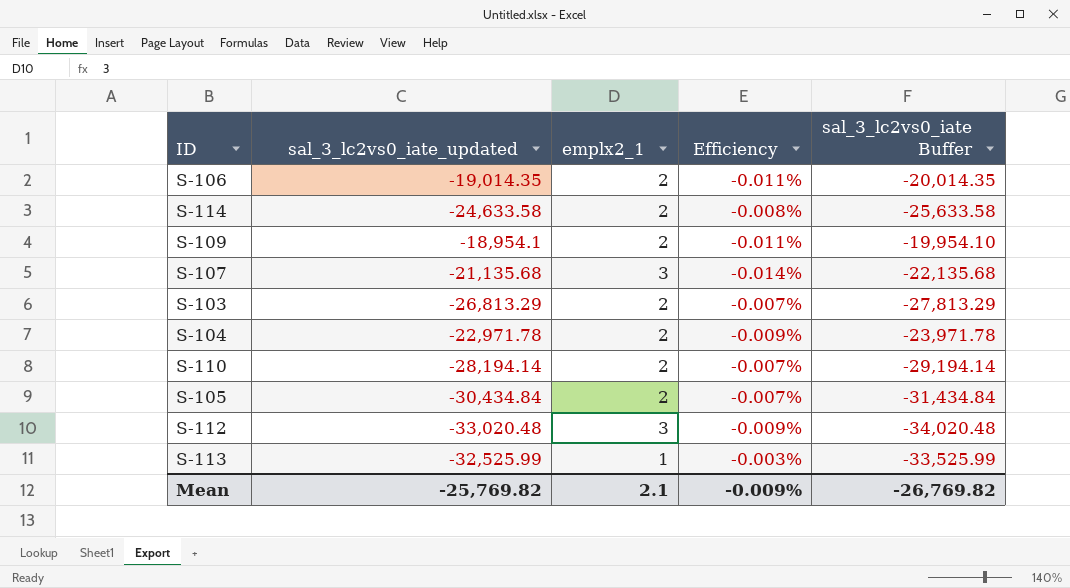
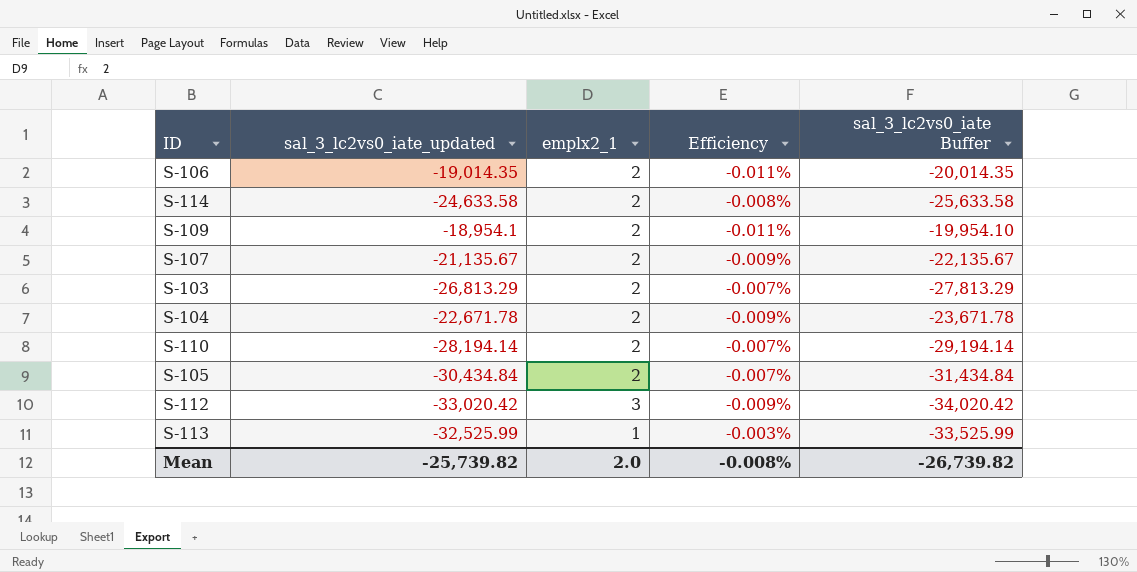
S-107 | sal_3_lc2vs0_iate_updated: -21,135.68 -> -21,135.67
S-107 | emplx2_1: 3 -> 2
S-107 | Efficiency: -0.014% -> -0.009%
S-107 | sal_3_lc2vs0_iate Buffer: -22,135.68 -> -22,135.67
S-104 | sal_3_lc2vs0_iate_updated: -22,971.78 -> -22,671.78
S-104 | sal_3_lc2vs0_iate Buffer: -23,971.78 -> -23,671.78
S-112 | sal_3_lc2vs0_iate_updated: -33,020.48 -> -33,020.42
S-112 | sal_3_lc2vs0_iate Buffer: -34,020.48 -> -34,020.42
Mean | sal_3_lc2vs0_iate_updated: -25,769.82 -> -25,739.82
Mean | emplx2_1: 2.1 -> 2.0
Mean | Efficiency: -0.009% -> -0.008%
Mean | sal_3_lc2vs0_iate Buffer: -26,769.82 -> -26,739.82

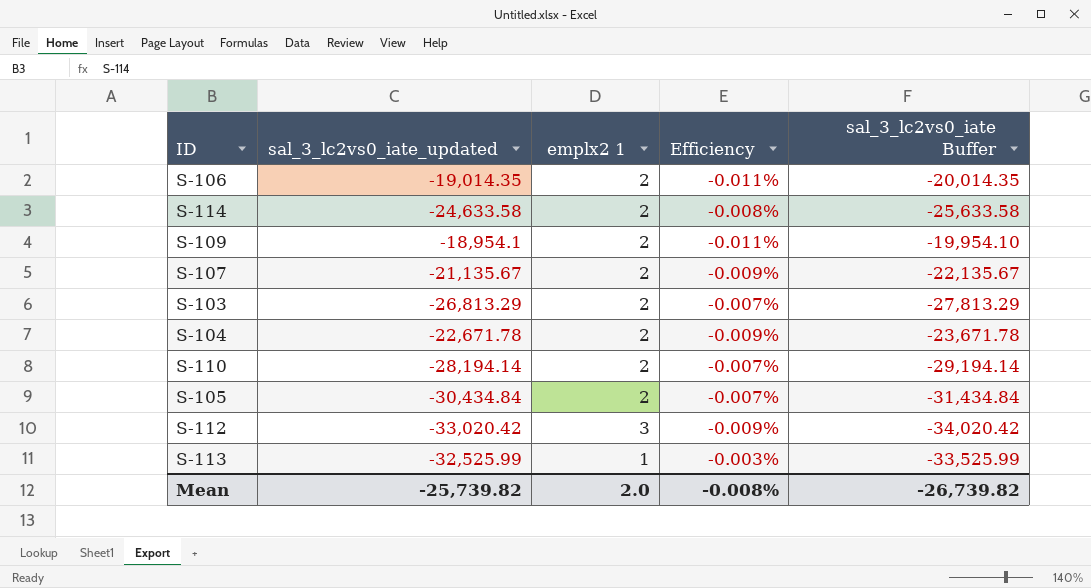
column name: emplx2_1 -> emplx2 1

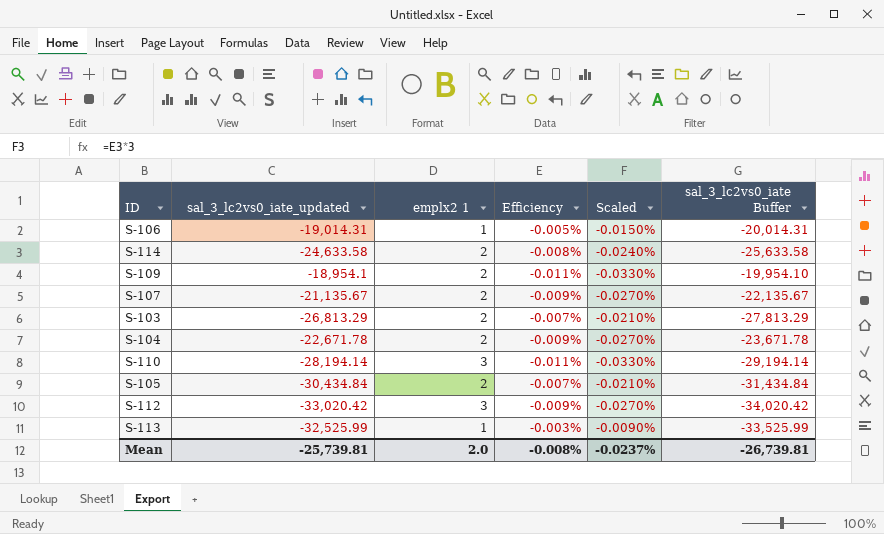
column Scaled | formula: none -> [Efficiency] * 3
S-106 | sal_3_lc2vs0_iate_updated: -19,014.35 -> -19,014.31
S-106 | emplx2 1: 2 -> 1
S-106 | Efficiency: -0.011% -> -0.005%
S-106 | sal_3_lc2vs0_iate Buffer: -20,014.35 -> -20,014.31
S-110 | emplx2 1: 2 -> 3
S-110 | Efficiency: -0.007% -> -0.011%
Mean | sal_3_lc2vs0_iate_updated: -25,739.82 -> -25,739.81
Mean | sal_3_lc2vs0_iate Buffer: -26,739.82 -> -26,739.81

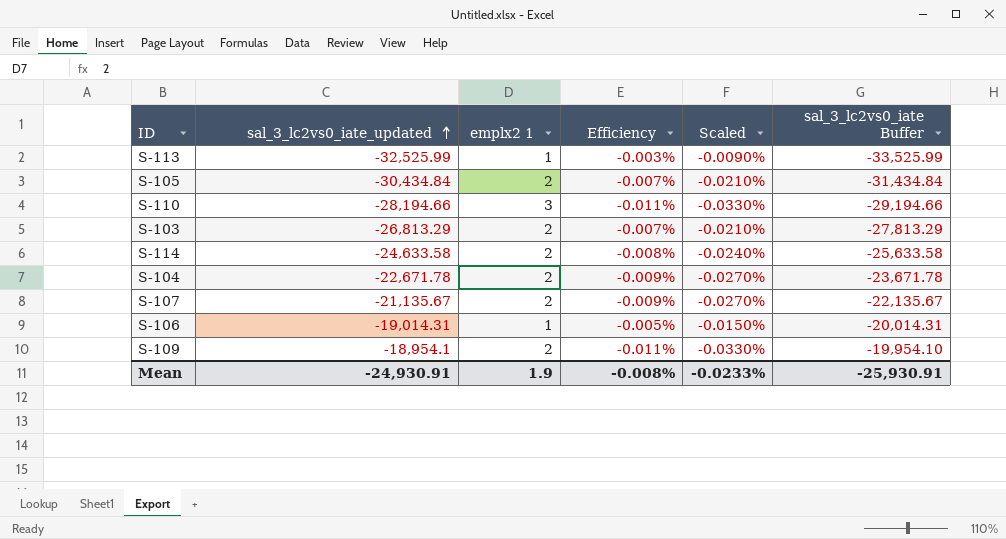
row order: none -> sal_3_lc2vs0_iate_updated ascending
row S-112: -33,020.42 | 3 | -0.009% | -0.0270% | -34,020.42 -> none
S-110 | sal_3_lc2vs0_iate_updated: -28,194.14 -> -28,194.66
S-110 | sal_3_lc2vs0_iate Buffer: -29,194.14 -> -29,194.66
Mean | sal_3_lc2vs0_iate_updated: -25,739.81 -> -24,930.91
Mean | emplx2 1: 2.0 -> 1.9
Mean | Scaled: -0.0237% -> -0.0233%
Mean | sal_3_lc2vs0_iate Buffer: -26,739.81 -> -25,930.91

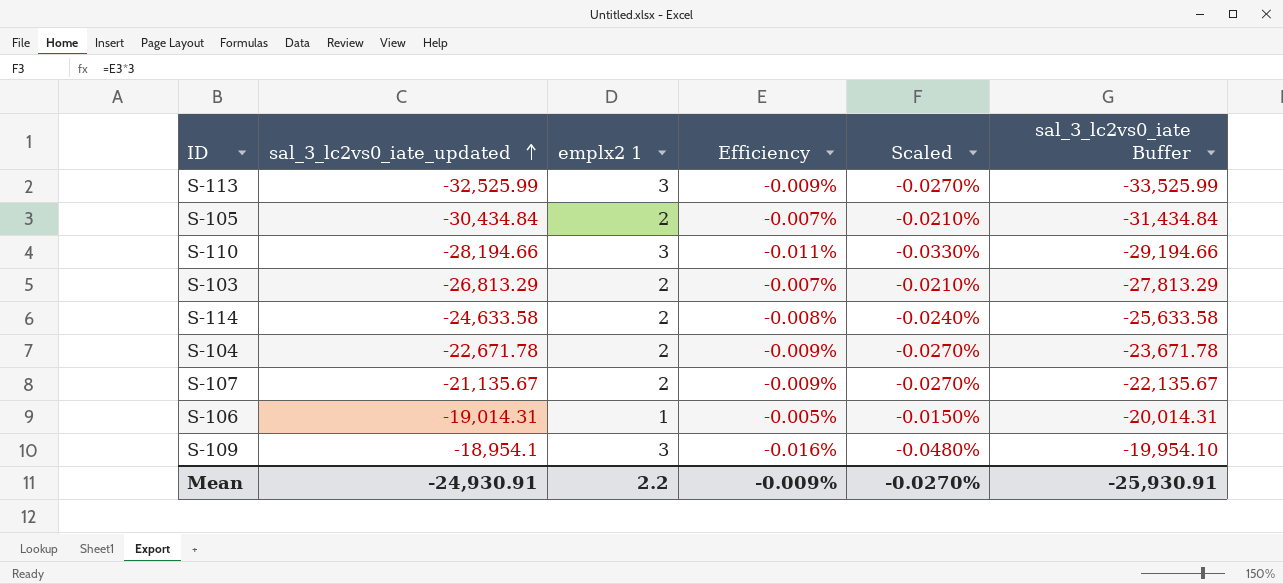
S-113 | emplx2 1: 1 -> 3
S-113 | Efficiency: -0.003% -> -0.009%
S-113 | Scaled: -0.0090% -> -0.0270%
S-109 | emplx2 1: 2 -> 3
S-109 | Efficiency: -0.011% -> -0.016%
S-109 | Scaled: -0.0330% -> -0.0480%
Mean | emplx2 1: 1.9 -> 2.2
Mean | Efficiency: -0.008% -> -0.009%
Mean | Scaled: -0.0233% -> -0.0270%

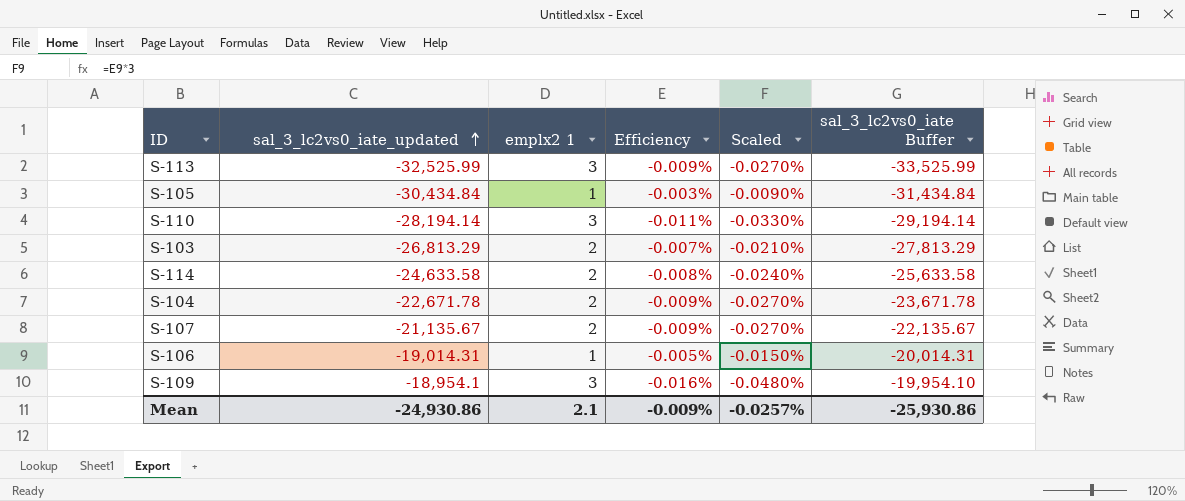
S-105 | emplx2 1: 2 -> 1
S-105 | Efficiency: -0.007% -> -0.003%
S-105 | Scaled: -0.0210% -> -0.0090%
S-110 | sal_3_lc2vs0_iate_updated: -28,194.66 -> -28,194.14
S-110 | sal_3_lc2vs0_iate Buffer: -29,194.66 -> -29,194.14
Mean | sal_3_lc2vs0_iate_updated: -24,930.91 -> -24,930.86
Mean | emplx2 1: 2.2 -> 2.1
Mean | Scaled: -0.0270% -> -0.0257%
Mean | sal_3_lc2vs0_iate Buffer: -25,930.91 -> -25,930.86

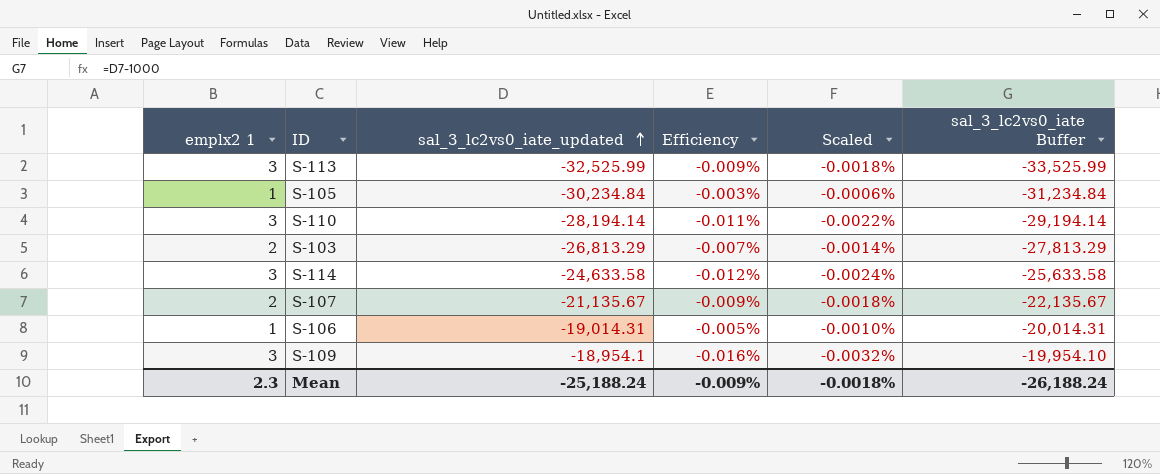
column emplx2 1 | position: 3 -> 1
column Scaled | formula: [Efficiency] * 3 -> [Efficiency] * 0.2
row S-104: -22,671.78 | 2 | -0.009% | -0.0270% | -23,671.78 -> none
S-105 | sal_3_lc2vs0_iate_updated: -30,434.84 -> -30,234.84
S-105 | sal_3_lc2vs0_iate Buffer: -31,434.84 -> -31,234.84
S-114 | emplx2 1: 2 -> 3
S-114 | Efficiency: -0.008% -> -0.012%
Mean | emplx2 1: 2.1 -> 2.3
Mean | sal_3_lc2vs0_iate_updated: -24,930.86 -> -25,188.24
Mean | Scaled: -0.0257% -> -0.0018%
Mean | sal_3_lc2vs0_iate Buffer: -25,930.86 -> -26,188.24

